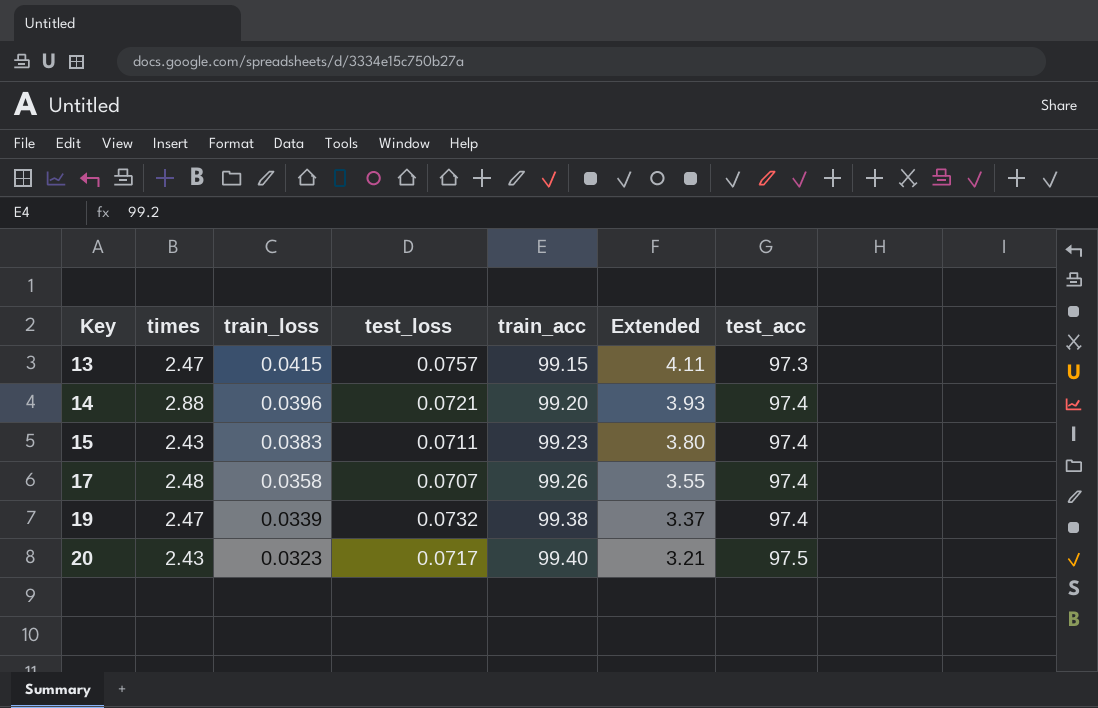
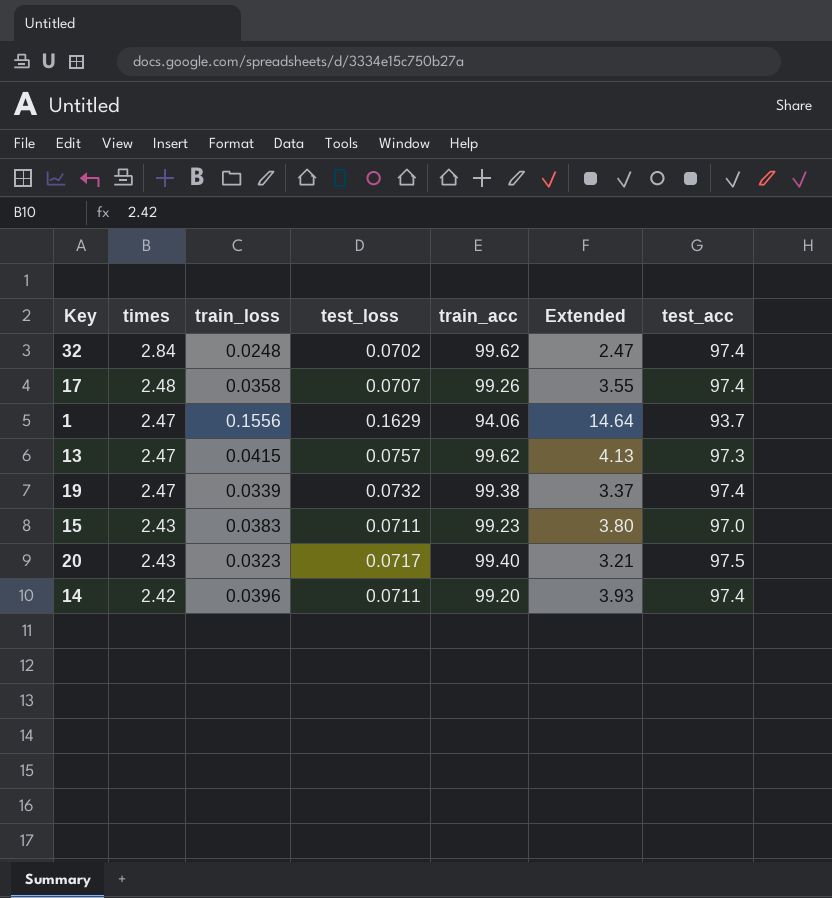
row order: Key ascending -> times descending
row 32: none -> 2.84 | 0.0248 | 0.0702 | 99.62 | 2.47 | 97.4
row 1: none -> 2.47 | 0.1556 | 0.1629 | 94.06 | 14.64 | 93.7
13 | train_acc: 99.15 -> 99.62
13 | Extended: 4.11 -> 4.13
15 | test_acc: 97.4 -> 97.0
14 | times: 2.88 -> 2.42
14 | test_loss: 0.0721 -> 0.0711

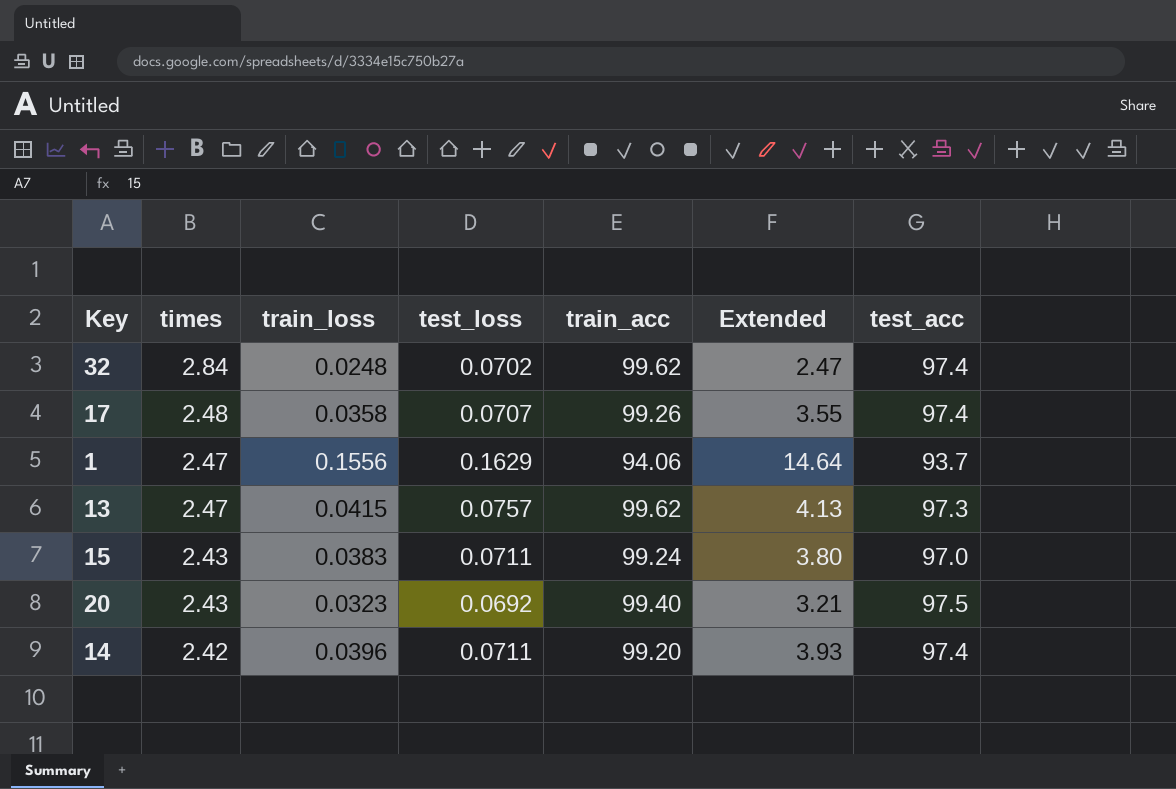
row 19: 2.47 | 0.0339 | 0.0732 | 99.38 | 3.37 | 97.4 -> none
15 | train_acc: 99.23 -> 99.24
20 | test_loss: 0.0717 -> 0.0692

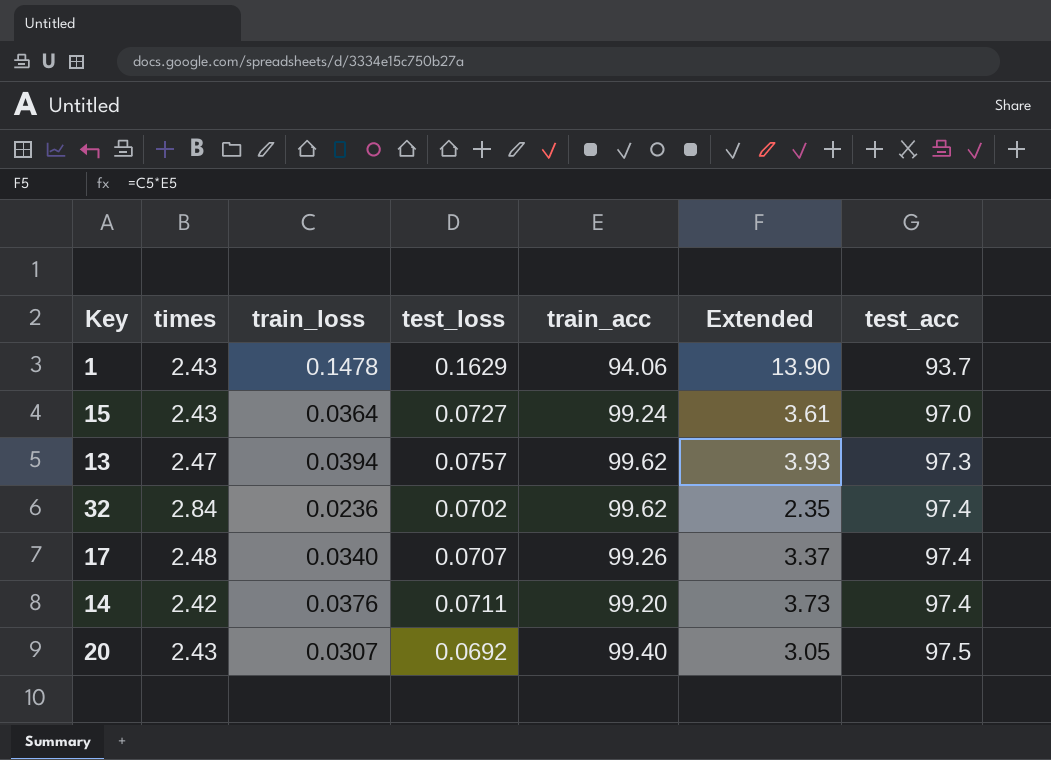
row order: times descending -> test_acc ascending
1 | times: 2.47 -> 2.43
1 | train_loss: 0.1556 -> 0.1478
1 | Extended: 14.64 -> 13.90
15 | train_loss: 0.0383 -> 0.0364
15 | test_loss: 0.0711 -> 0.0727
15 | Extended: 3.80 -> 3.61
13 | train_loss: 0.0415 -> 0.0394
13 | Extended: 4.13 -> 3.93
32 | train_loss: 0.0248 -> 0.0236
32 | Extended: 2.47 -> 2.35
17 | train_loss: 0.0358 -> 0.0340
17 | Extended: 3.55 -> 3.37
14 | train_loss: 0.0396 -> 0.0376
14 | Extended: 3.93 -> 3.73
20 | train_loss: 0.0323 -> 0.0307
20 | Extended: 3.21 -> 3.05

